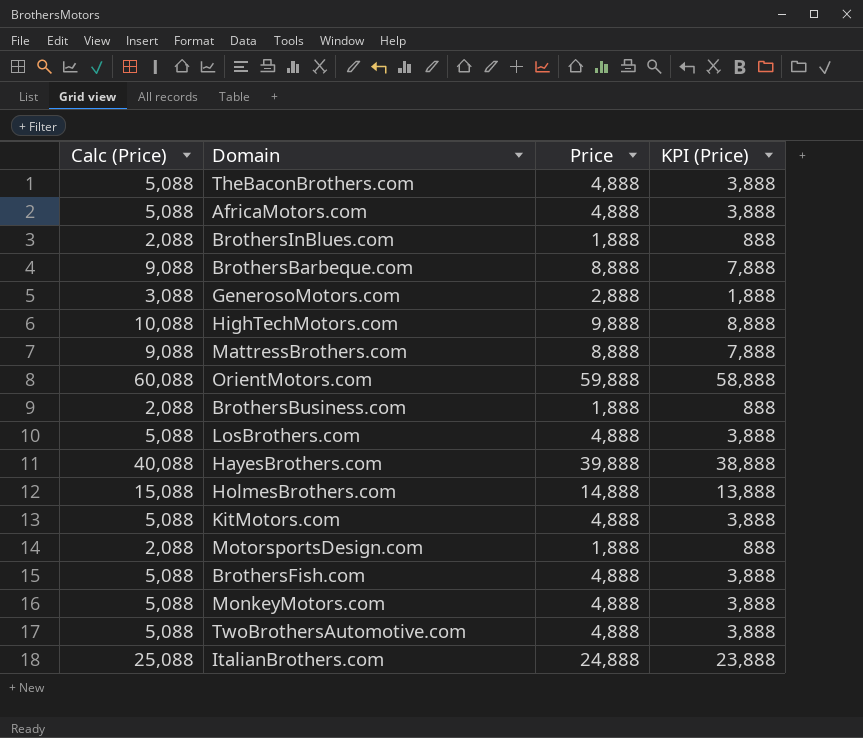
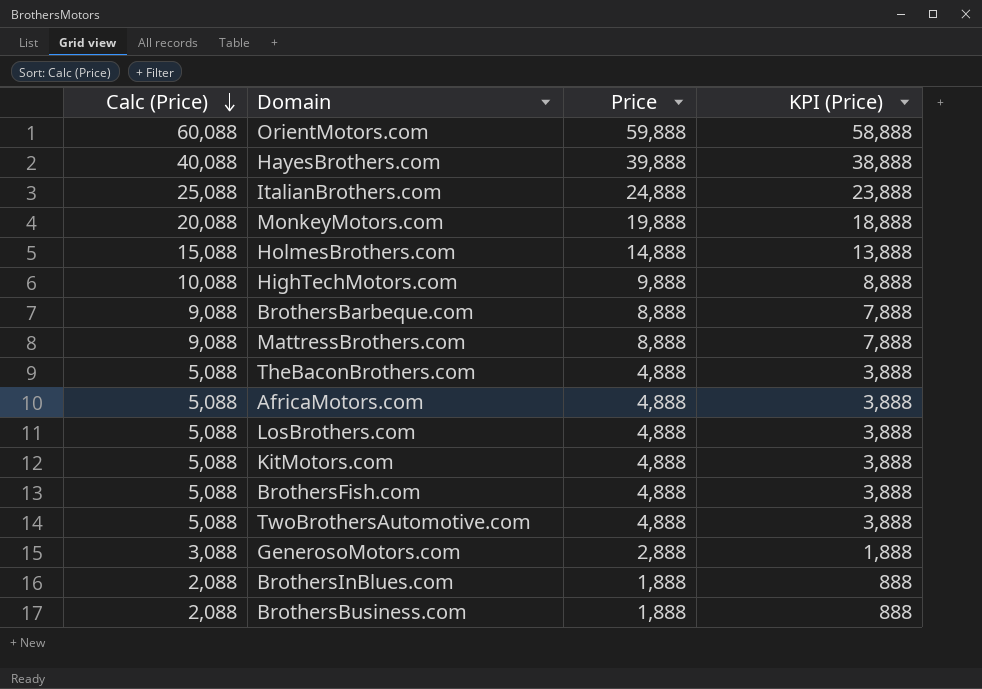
row order: none -> Calc (Price) descending
row MotorsportsDesign.com: 2,088 | 1,888 | 888 -> none
MonkeyMotors.com | Calc (Price): 5,088 -> 20,088
MonkeyMotors.com | Price: 4,888 -> 19,888
MonkeyMotors.com | KPI (Price): 3,888 -> 18,888

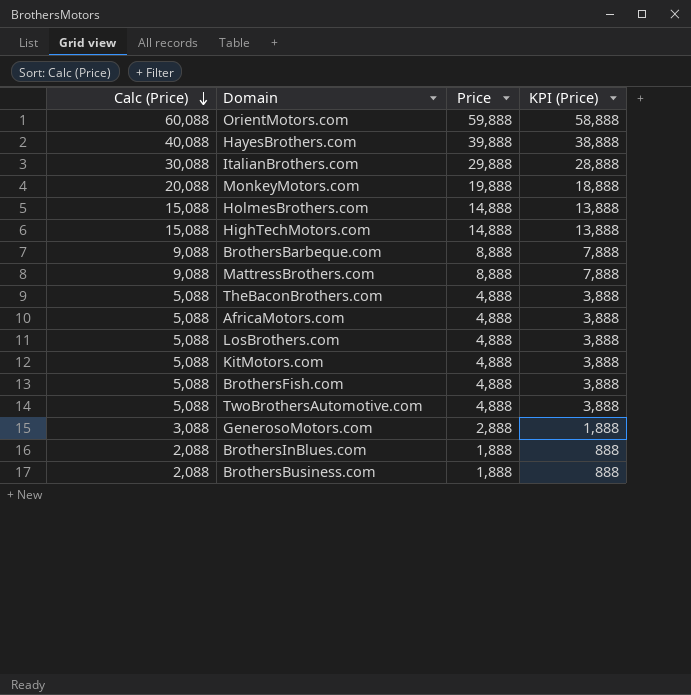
ItalianBrothers.com | Calc (Price): 25,088 -> 30,088
ItalianBrothers.com | Price: 24,888 -> 29,888
ItalianBrothers.com | KPI (Price): 23,888 -> 28,888
HighTechMotors.com | Calc (Price): 10,088 -> 15,088
HighTechMotors.com | Price: 9,888 -> 14,888
HighTechMotors.com | KPI (Price): 8,888 -> 13,888

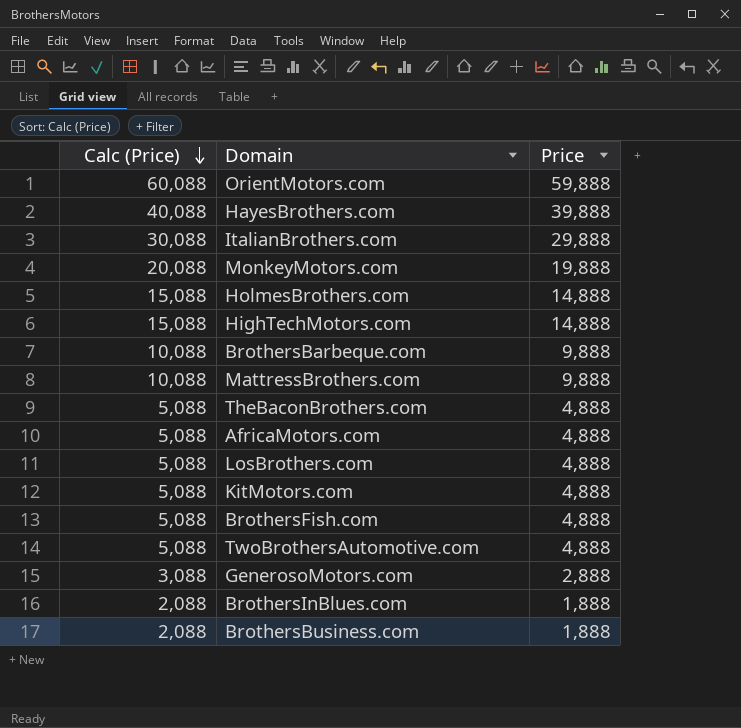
column KPI (Price) | formula: [Price] - 1000 -> none
BrothersBarbeque.com | Calc (Price): 9,088 -> 10,088
BrothersBarbeque.com | Price: 8,888 -> 9,888
MattressBrothers.com | Calc (Price): 9,088 -> 10,088
MattressBrothers.com | Price: 8,888 -> 9,888

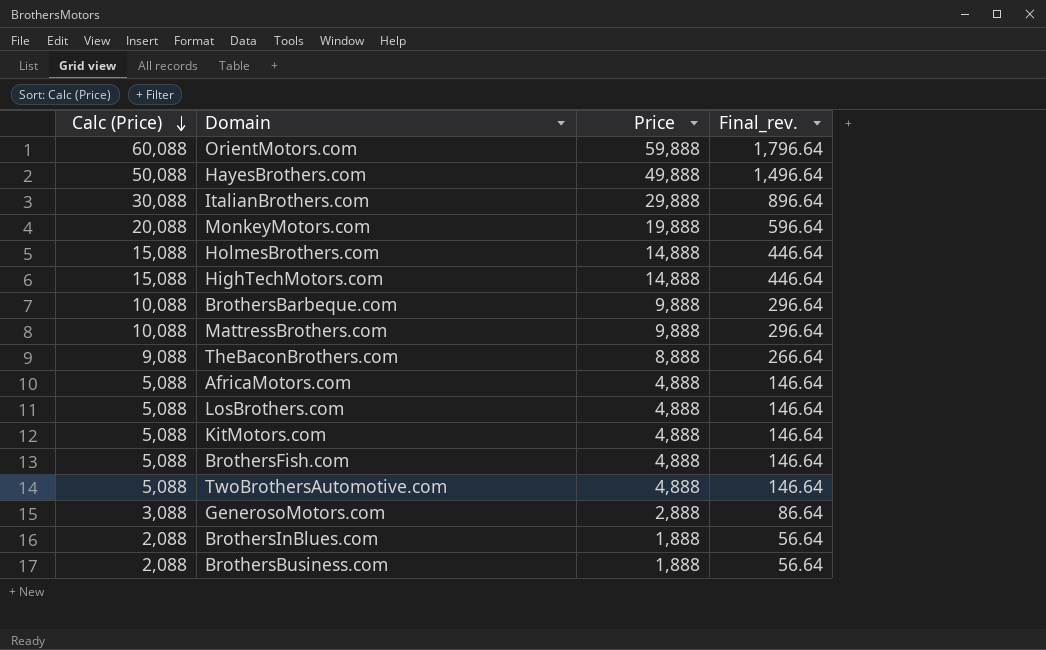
column Final_rev. | formula: none -> [Price] * 0.03
HayesBrothers.com | Calc (Price): 40,088 -> 50,088
HayesBrothers.com | Price: 39,888 -> 49,888
TheBaconBrothers.com | Calc (Price): 5,088 -> 9,088
TheBaconBrothers.com | Price: 4,888 -> 8,888

